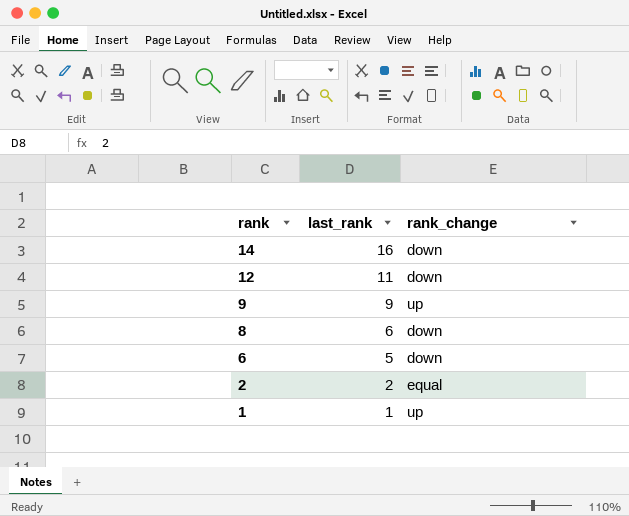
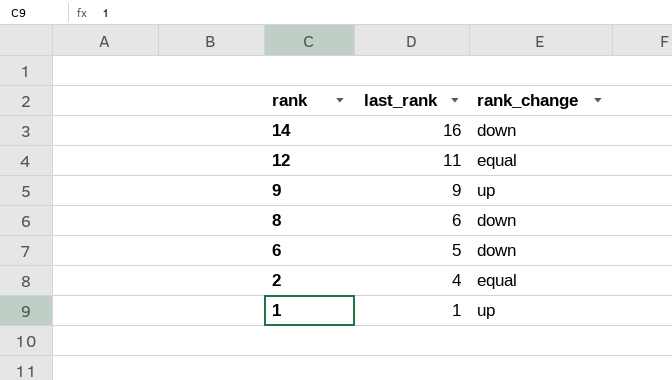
12 | rank_change: down -> equal
2 | last_rank: 2 -> 4

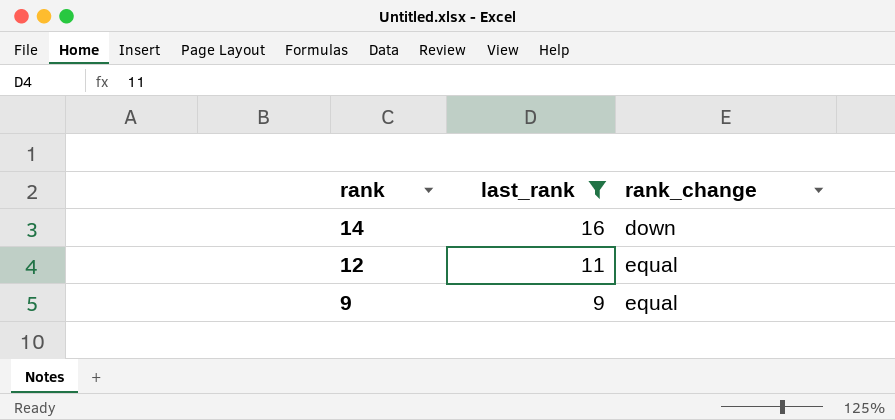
filter: none -> last_rank >= 9
9 | rank_change: up -> equal

